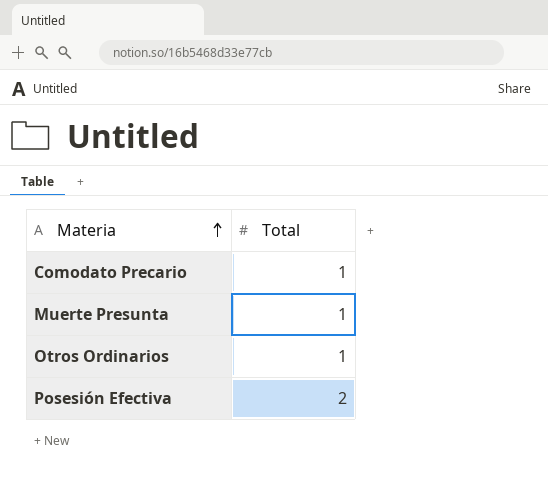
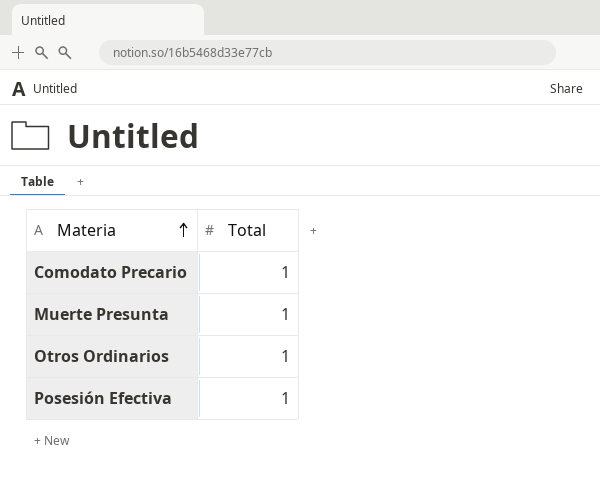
Posesión Efectiva | Total: 2 -> 1

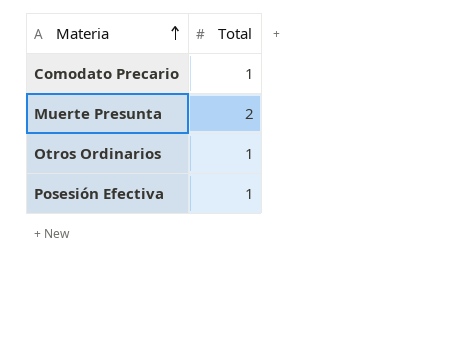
Muerte Presunta | Total: 1 -> 2

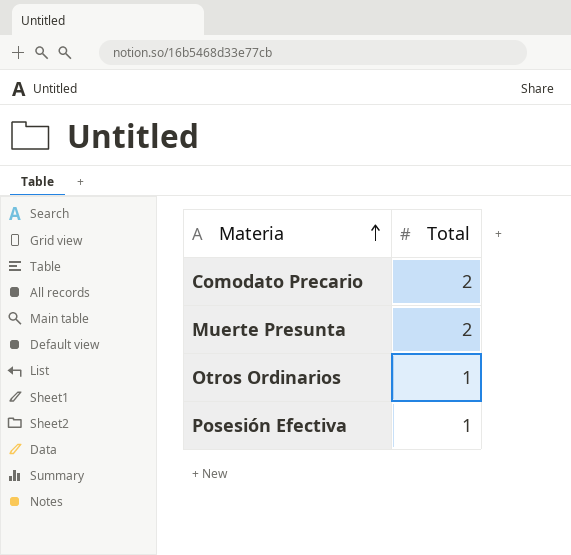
Comodato Precario | Total: 1 -> 2

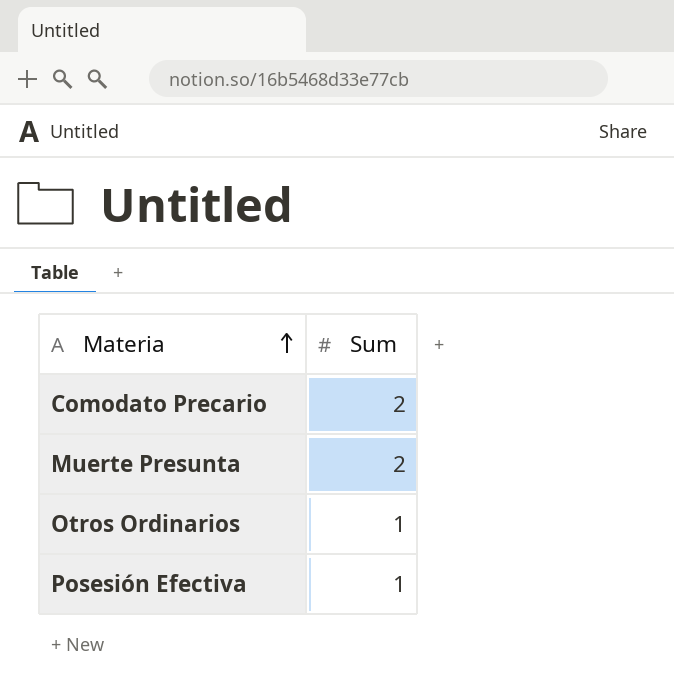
column name: Total -> Sum

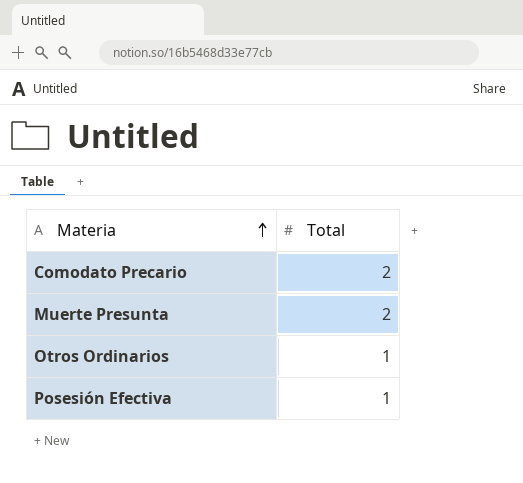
column name: Sum -> Total

